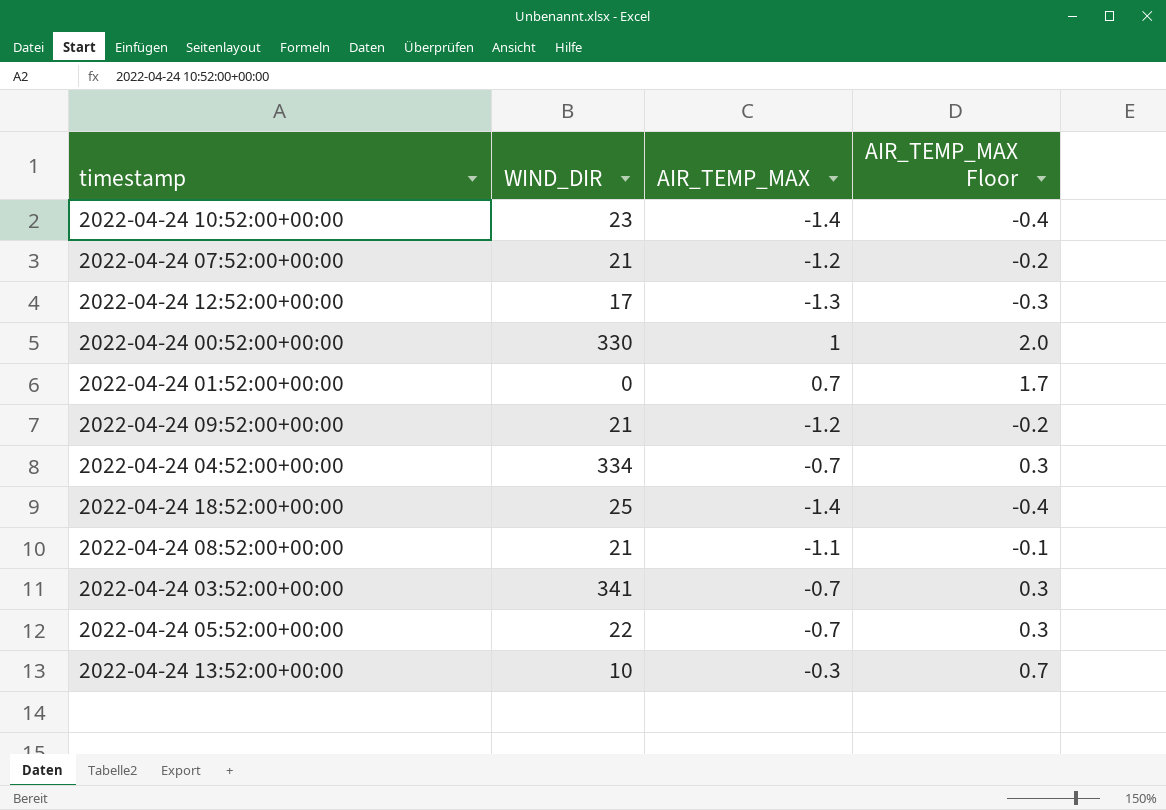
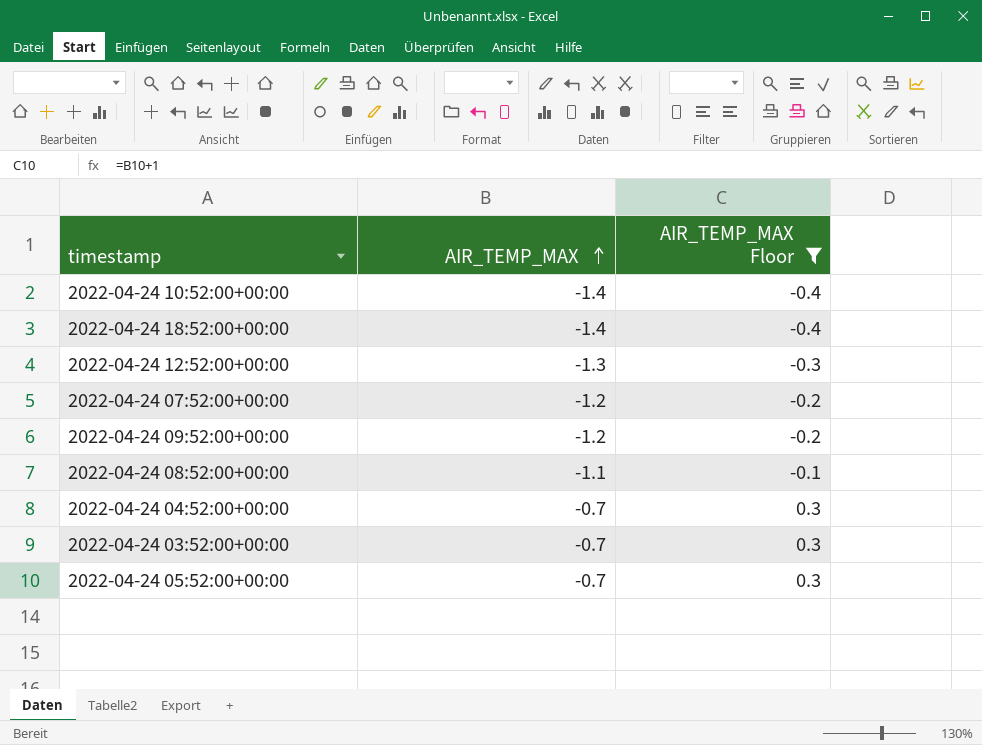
filter: none -> AIR_TEMP_MAX Floor <= 0.3
row order: none -> AIR_TEMP_MAX ascending
column WIND_DIR | position: 2 -> none

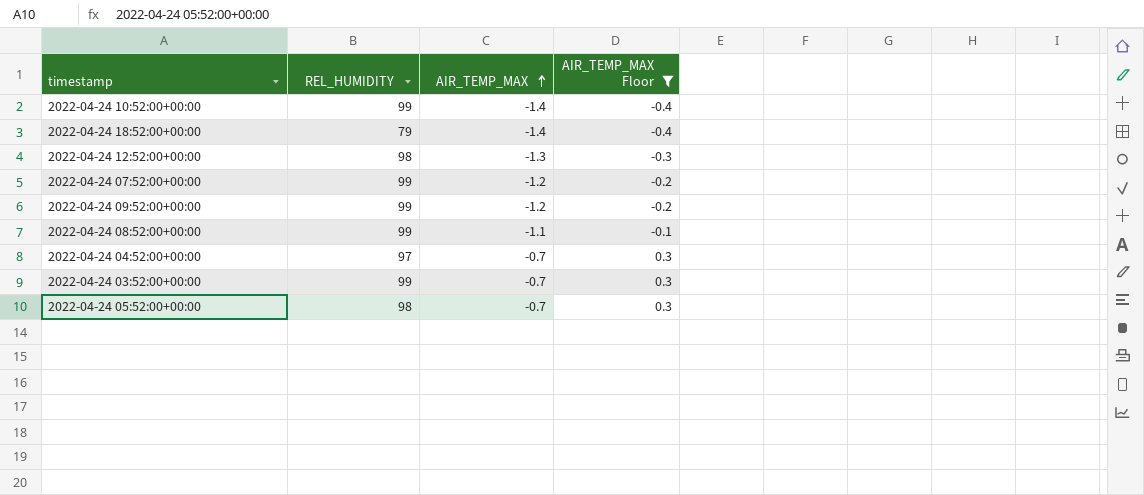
column REL_HUMIDITY | position: none -> 2

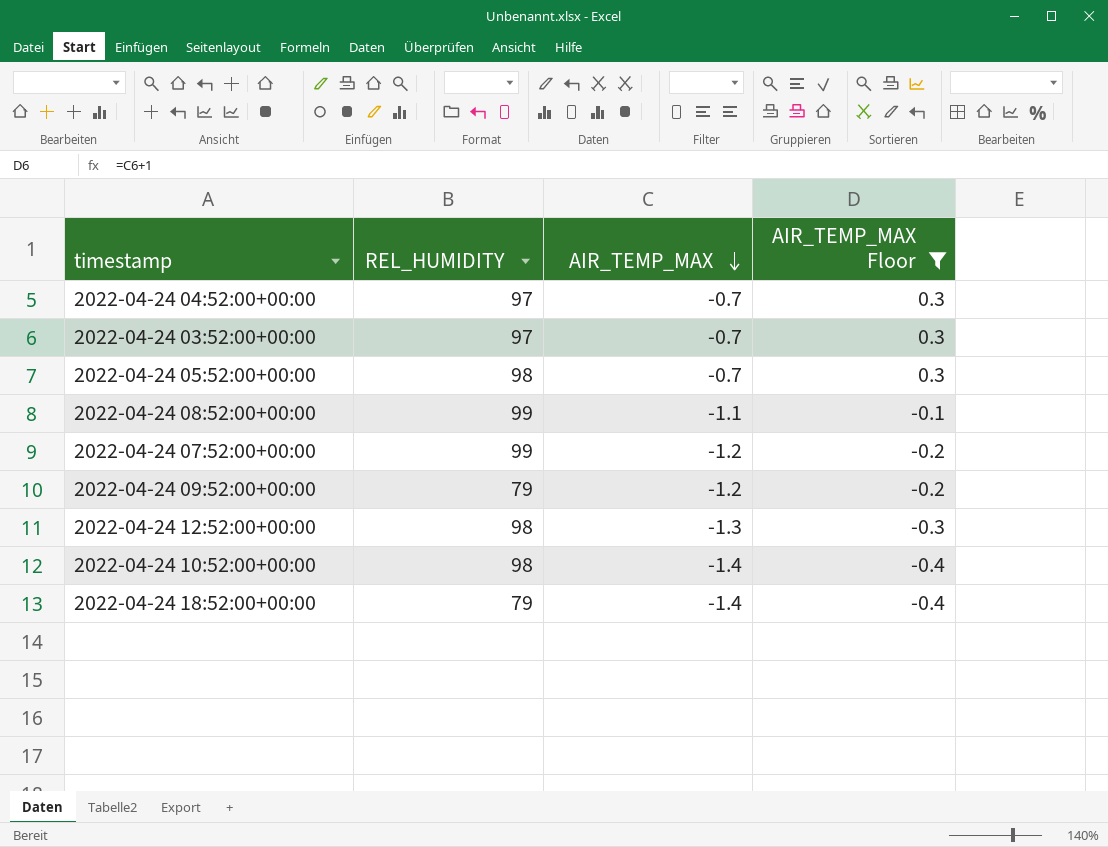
row order: AIR_TEMP_MAX ascending -> AIR_TEMP_MAX descending
2022-04-24 03:52:00+00:00 | REL_HUMIDITY: 99 -> 97
2022-04-24 09:52:00+00:00 | REL_HUMIDITY: 99 -> 79
2022-04-24 10:52:00+00:00 | REL_HUMIDITY: 99 -> 98

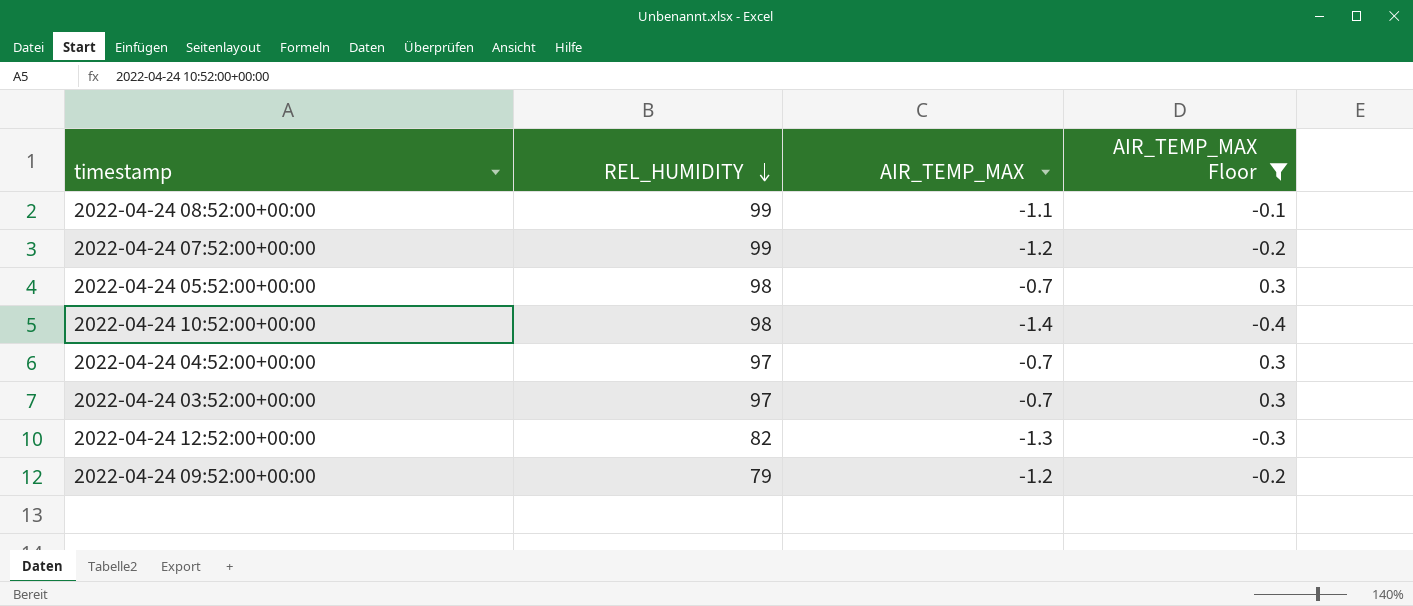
row order: AIR_TEMP_MAX descending -> REL_HUMIDITY descending
row 2022-04-24 18:52:00+00:00: 79 | -1.4 | -0.4 -> none
2022-04-24 12:52:00+00:00 | REL_HUMIDITY: 98 -> 82

